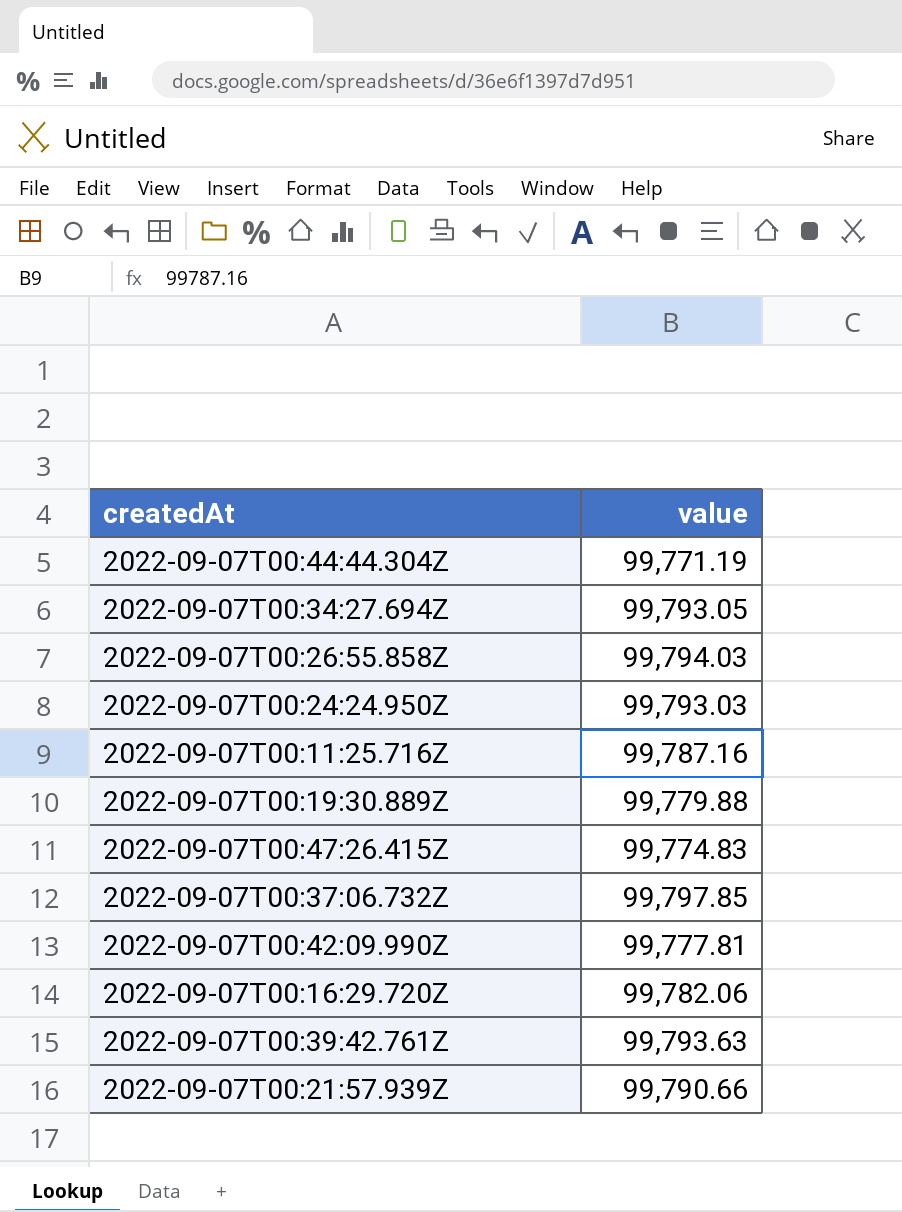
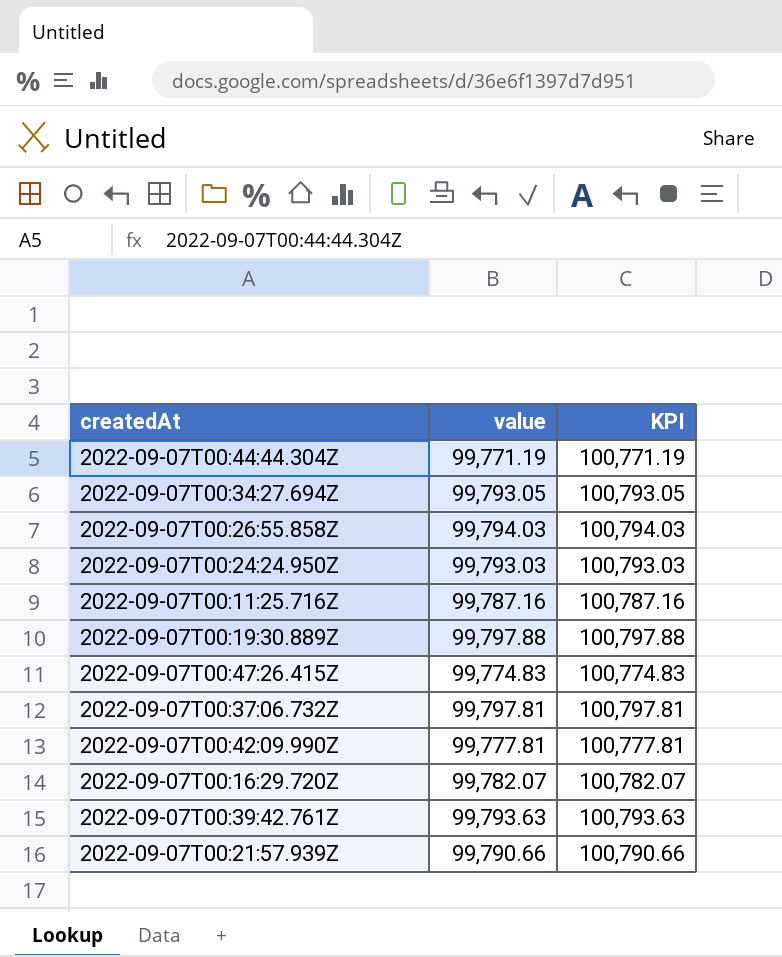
column KPI | formula: none -> [value] + 1000
2022-09-07T00:19:30.889Z | value: 99,779.88 -> 99,797.88
2022-09-07T00:37:06.732Z | value: 99,797.85 -> 99,797.81
2022-09-07T00:16:29.720Z | value: 99,782.06 -> 99,782.07

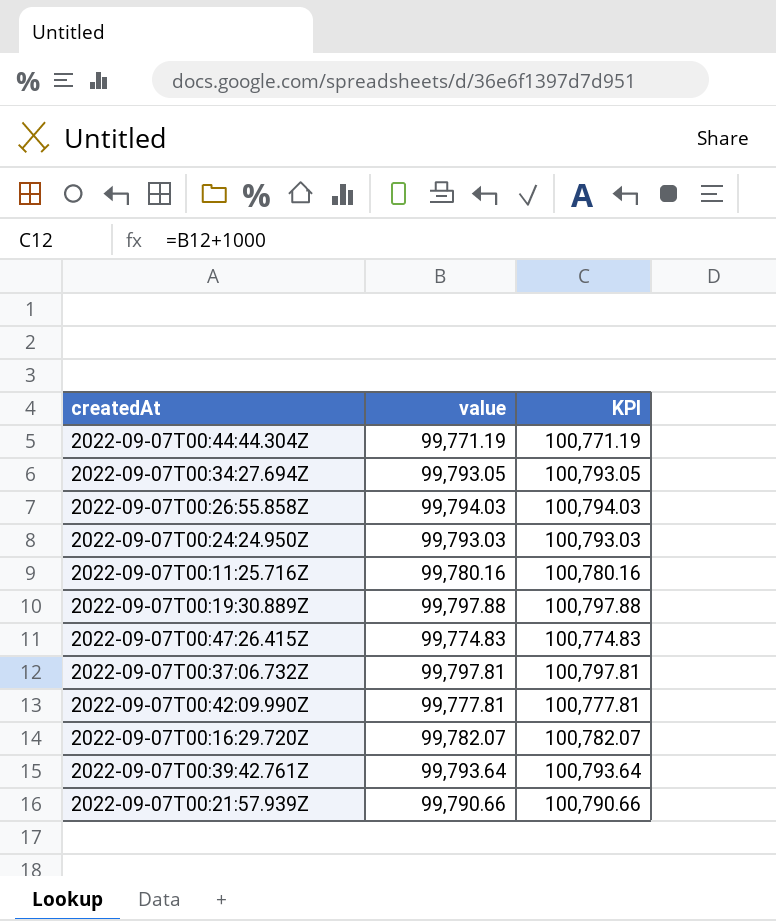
2022-09-07T00:11:25.716Z | value: 99,787.16 -> 99,780.16
2022-09-07T00:11:25.716Z | KPI: 100,787.16 -> 100,780.16
2022-09-07T00:39:42.761Z | value: 99,793.63 -> 99,793.64
2022-09-07T00:39:42.761Z | KPI: 100,793.63 -> 100,793.64

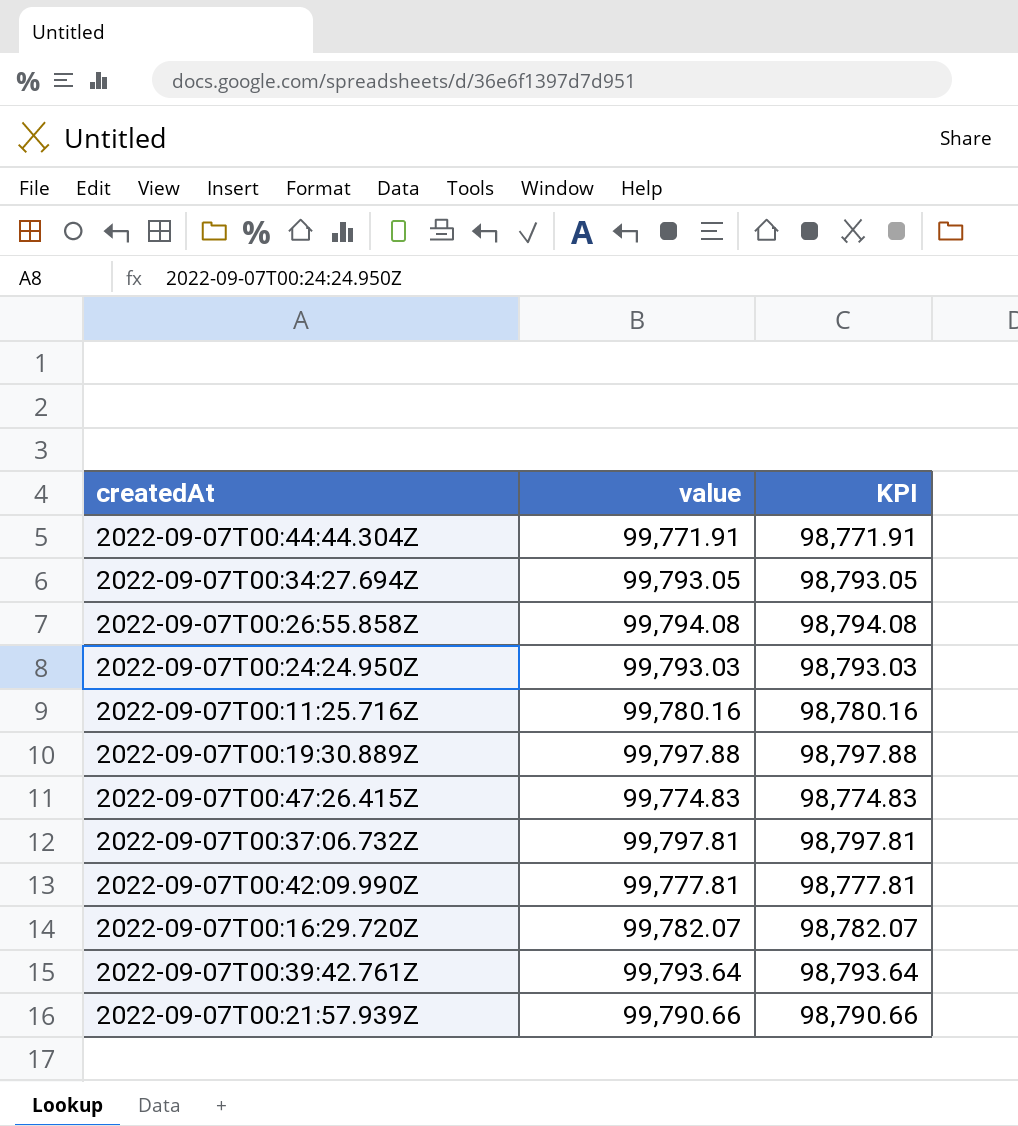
column KPI | formula: [value] + 1000 -> [value] - 1000
2022-09-07T00:44:44.304Z | value: 99,771.19 -> 99,771.91
2022-09-07T00:26:55.858Z | value: 99,794.03 -> 99,794.08

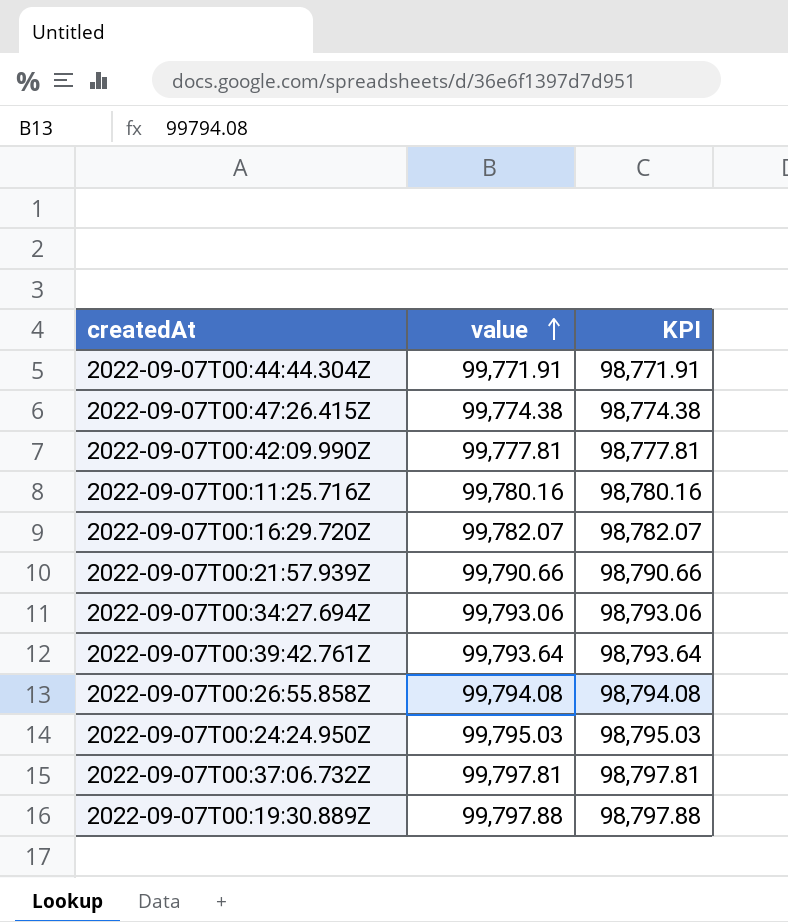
row order: none -> value ascending
2022-09-07T00:47:26.415Z | value: 99,774.83 -> 99,774.38
2022-09-07T00:47:26.415Z | KPI: 98,774.83 -> 98,774.38
2022-09-07T00:34:27.694Z | value: 99,793.05 -> 99,793.06
2022-09-07T00:34:27.694Z | KPI: 98,793.05 -> 98,793.06
2022-09-07T00:24:24.950Z | value: 99,793.03 -> 99,795.03
2022-09-07T00:24:24.950Z | KPI: 98,793.03 -> 98,795.03

